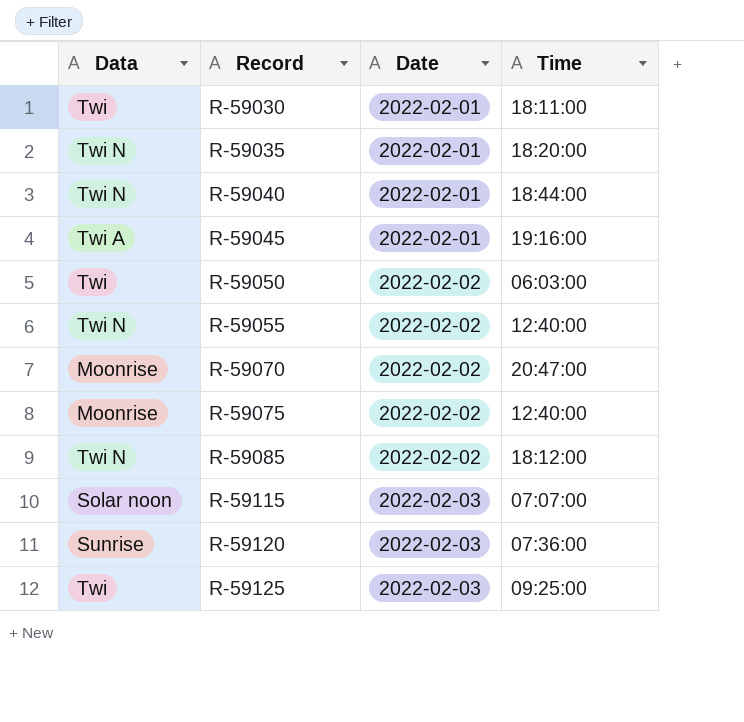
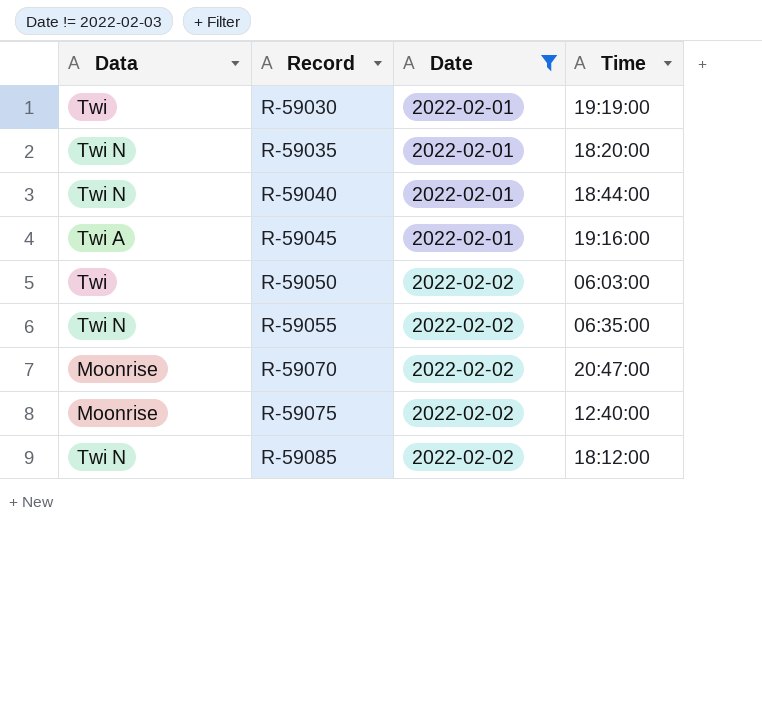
filter: none -> Date != 2022-02-03
R-59030 | Time: 18:11:00 -> 19:19:00
R-59055 | Time: 12:40:00 -> 06:35:00

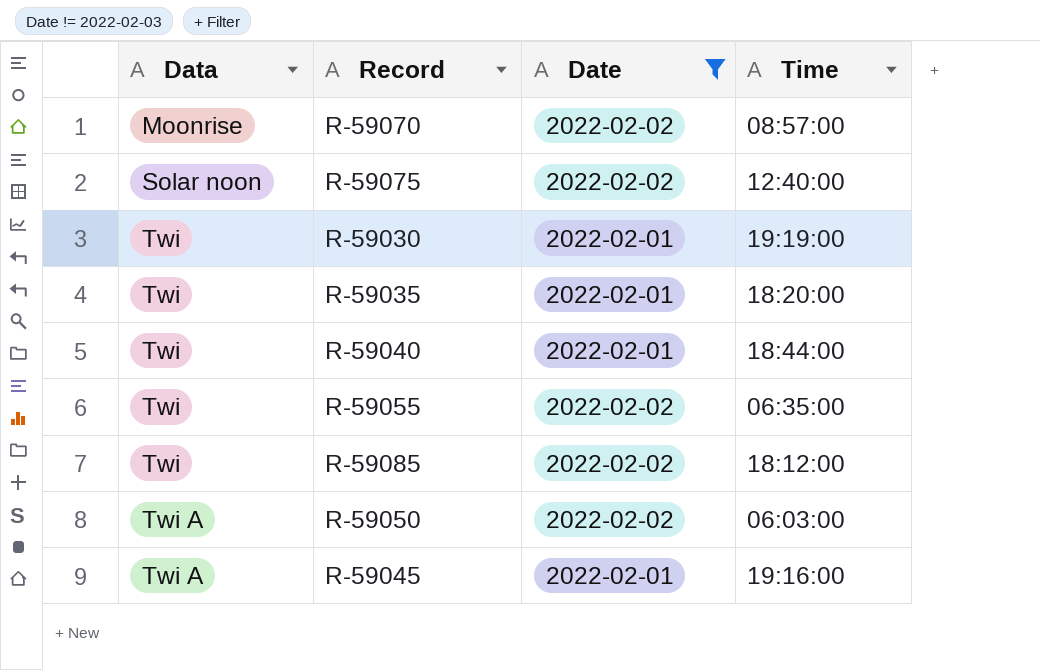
row order: Record ascending -> Data ascending
R-59070 | Time: 20:47:00 -> 08:57:00
R-59075 | Data: Moonrise -> Solar noon
R-59035 | Data: Twi N -> Twi
R-59040 | Data: Twi N -> Twi
R-59055 | Data: Twi N -> Twi
R-59085 | Data: Twi N -> Twi
R-59050 | Data: Twi -> Twi A

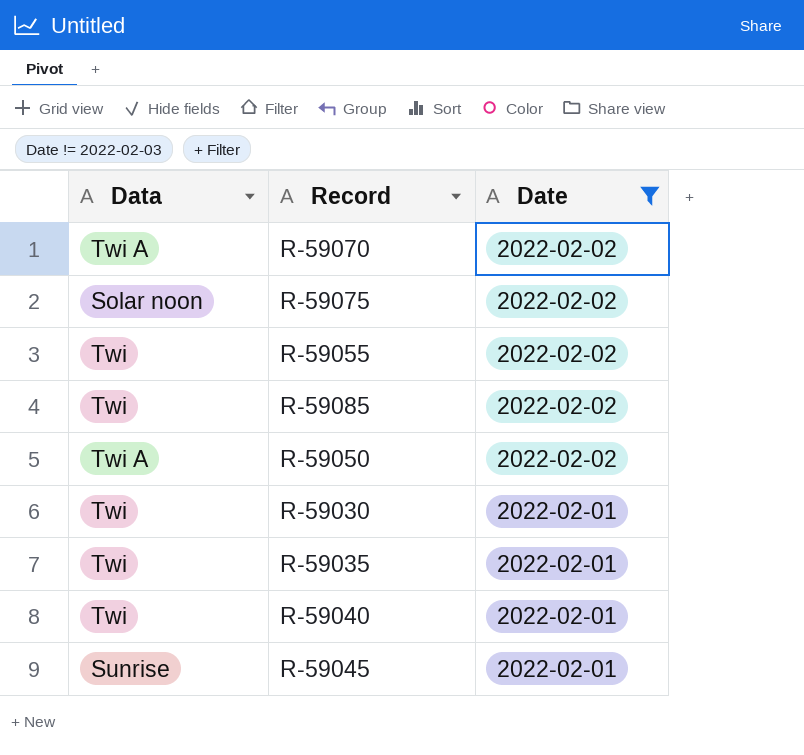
row order: Data ascending -> Date descending
column Time | position: 4 -> none
R-59070 | Data: Moonrise -> Twi A
R-59045 | Data: Twi A -> Sunrise

